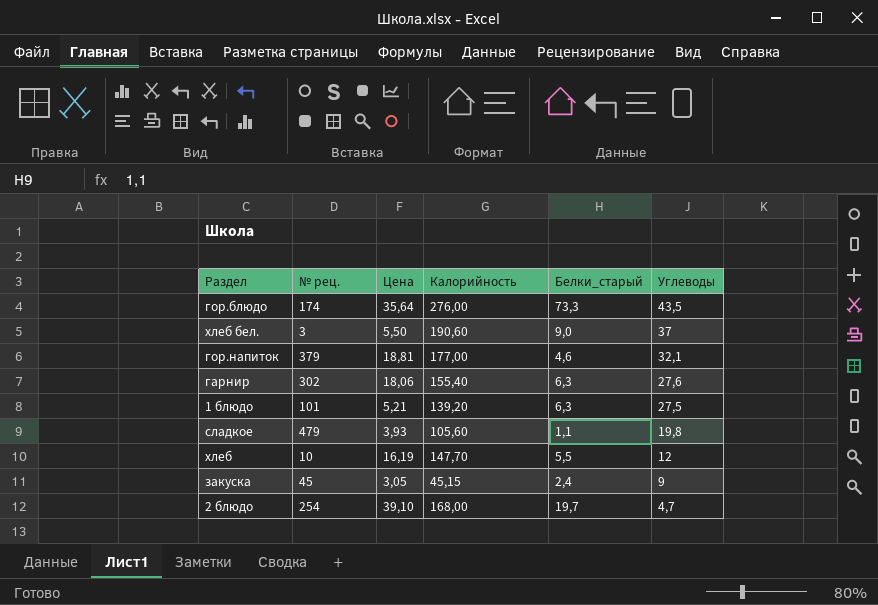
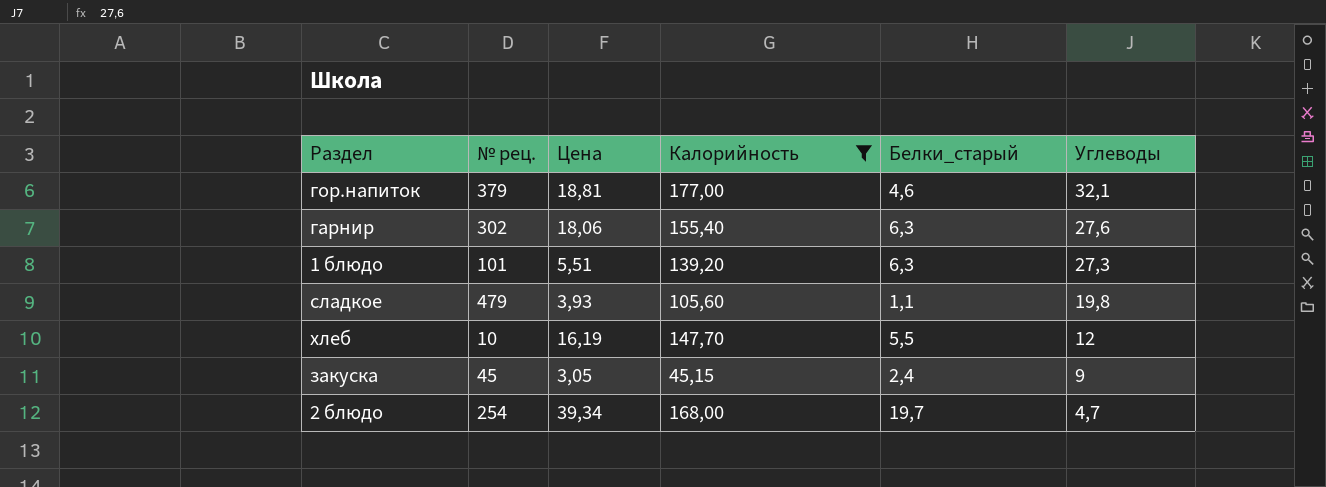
filter: none -> Калорийность <= 177,00
1 блюдо | Цена: 5,21 -> 5,51
1 блюдо | Углеводы: 27,5 -> 27,3
2 блюдо | Цена: 39,10 -> 39,34

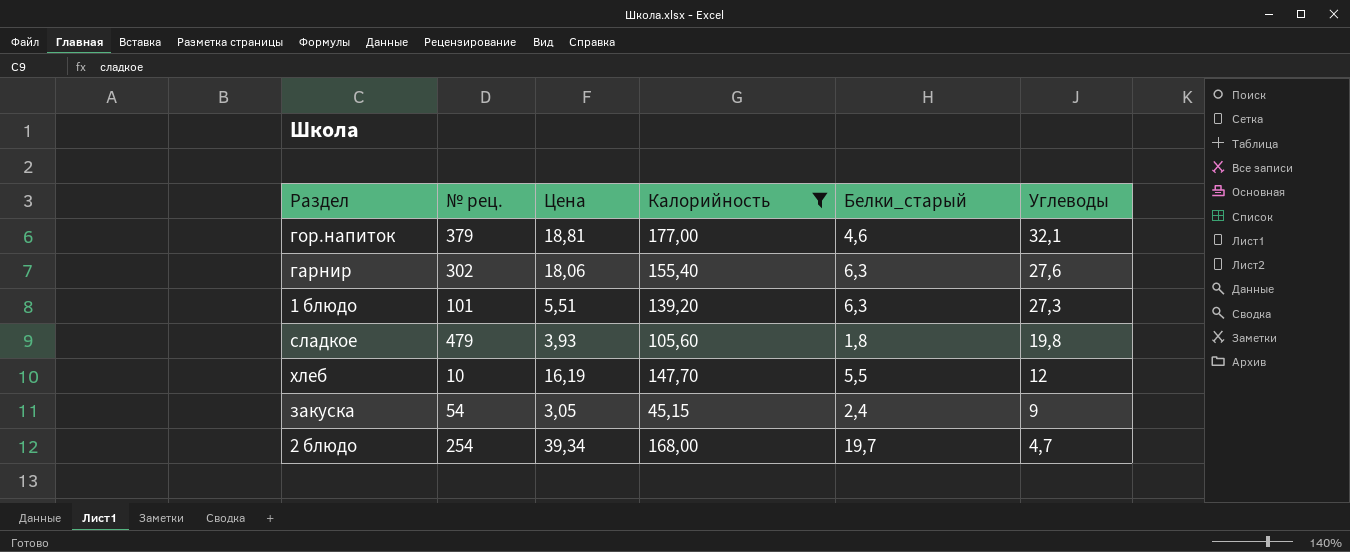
сладкое | Белки_старый: 1,1 -> 1,8
закуска | № рец.: 45 -> 54

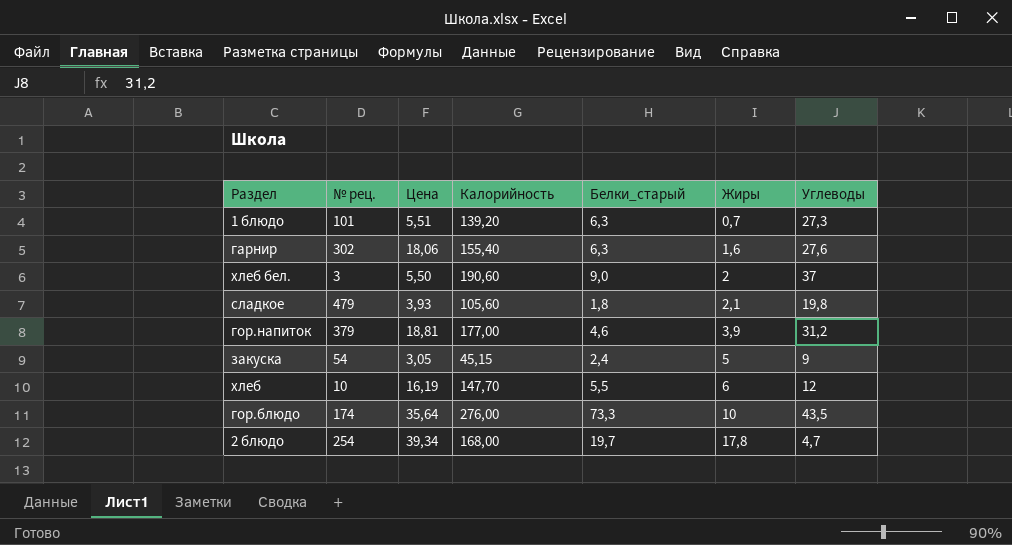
filter: Калорийность <= 177,00 -> none
row order: Углеводы descending -> Жиры ascending
column Жиры | position: none -> 6
гор.напиток | Углеводы: 32,1 -> 31,2

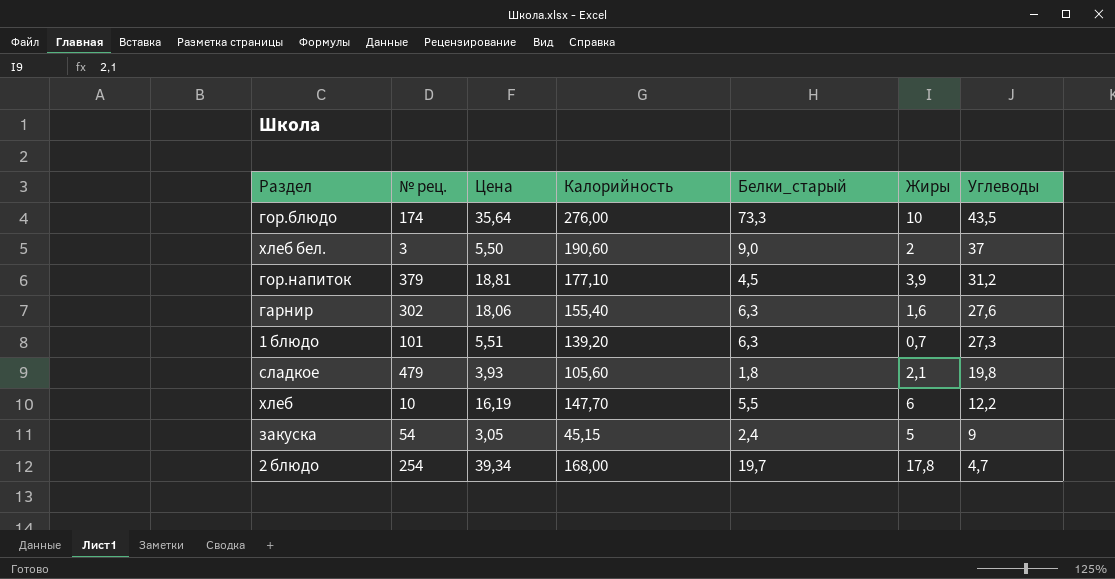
row order: Жиры ascending -> Углеводы descending
гор.напиток | Калорийность: 177,00 -> 177,10
гор.напиток | Белки_старый: 4,6 -> 4,5
хлеб | Углеводы: 12 -> 12,2

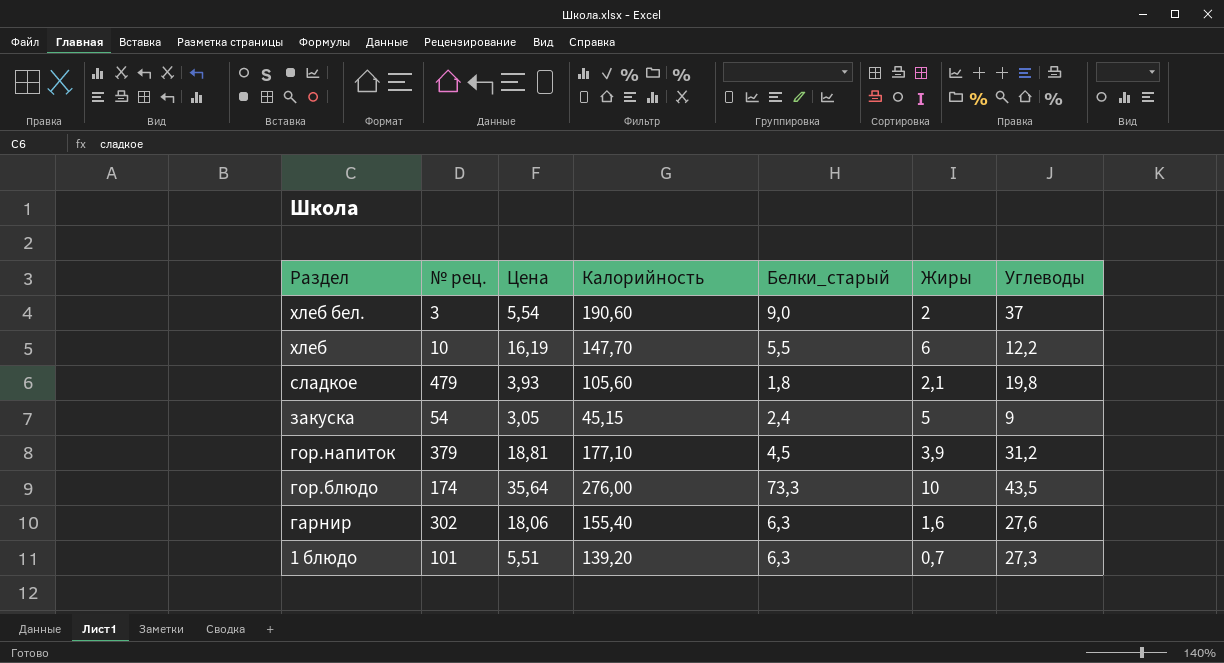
row order: Углеводы descending -> Раздел descending
row 2 блюдо: 254 | 39,34 | 168,00 | 19,7 | 17,8 | 4,7 -> none
хлеб бел. | Цена: 5,50 -> 5,54

